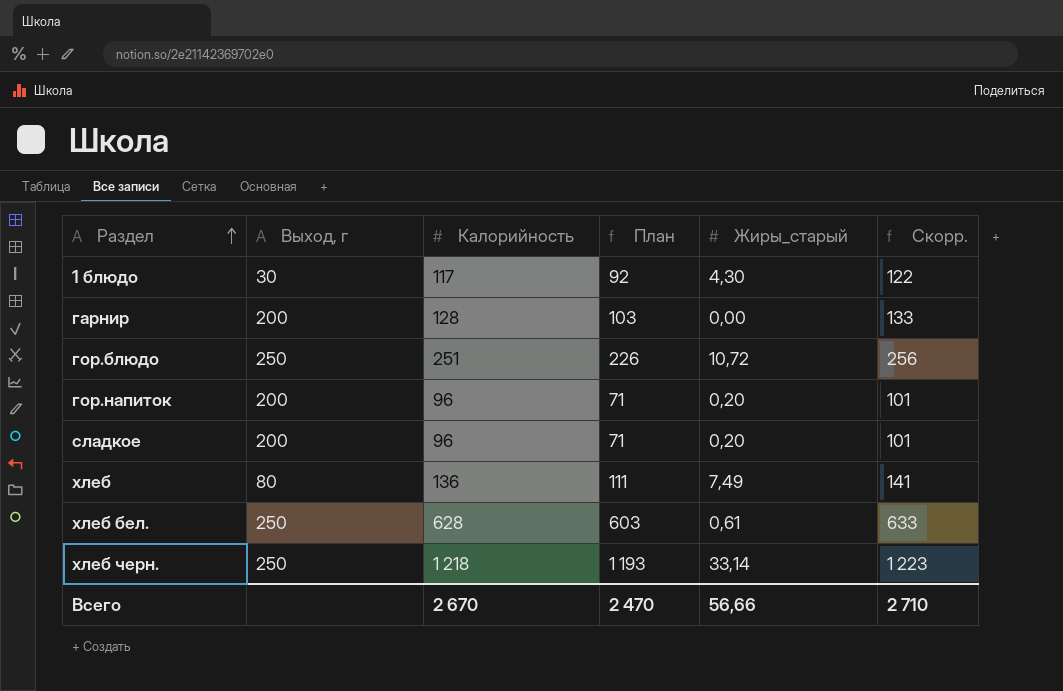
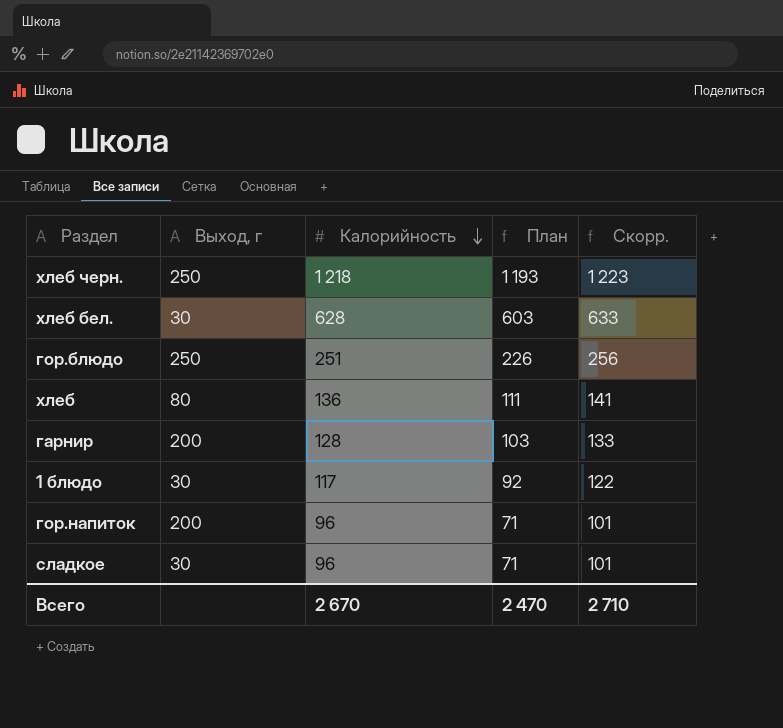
row order: Раздел ascending -> Калорийность descending
column Жиры_старый | position: 5 -> none
хлеб бел. | Выход, г: 250 -> 30
сладкое | Выход, г: 200 -> 30

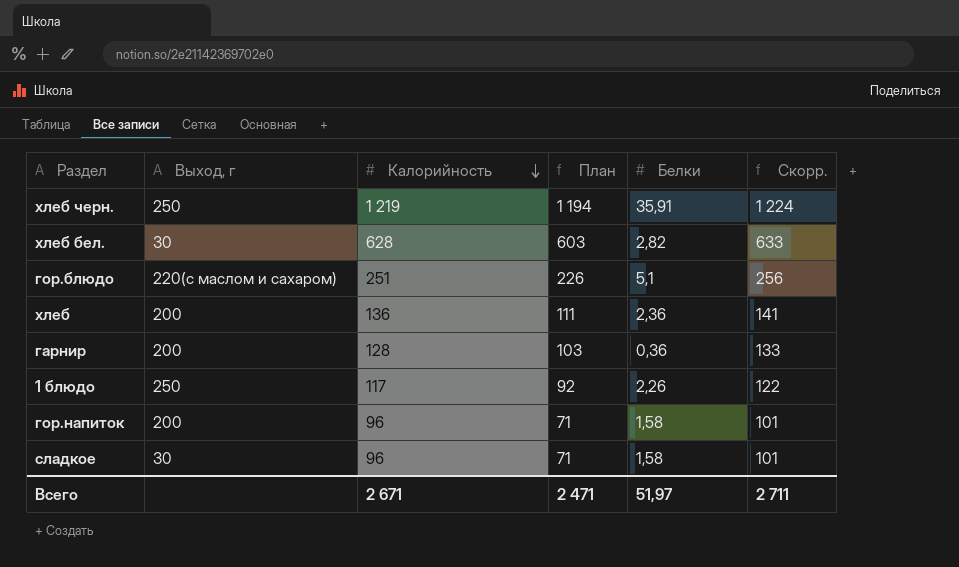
column Белки | position: none -> 5
хлеб черн. | Калорийность: 1 218 -> 1 219
хлеб черн. | План: 1 193 -> 1 194
хлеб черн. | Скорр.: 1 223 -> 1 224
гор.блюдо | Выход, г: 250 -> 220(с маслом и сахаром)
хлеб | Выход, г: 80 -> 200
1 блюдо | Выход, г: 30 -> 250
Всего | Калорийность: 2 670 -> 2 671
Всего | План: 2 470 -> 2 471
Всего | Скорр.: 2 710 -> 2 711

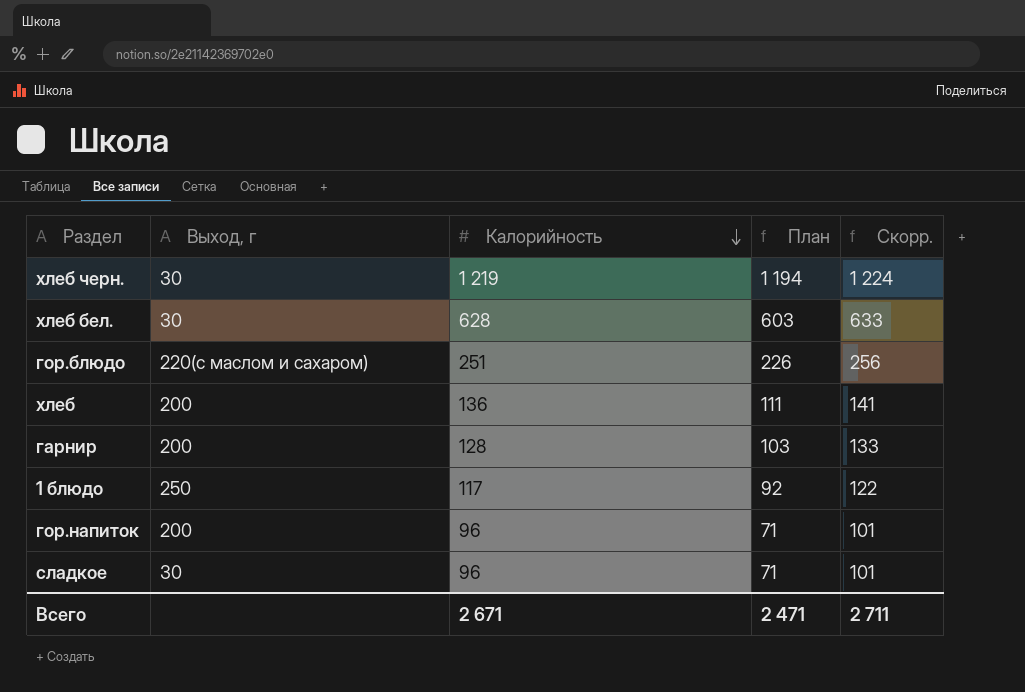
column Белки | position: 5 -> none
хлеб черн. | Выход, г: 250 -> 30

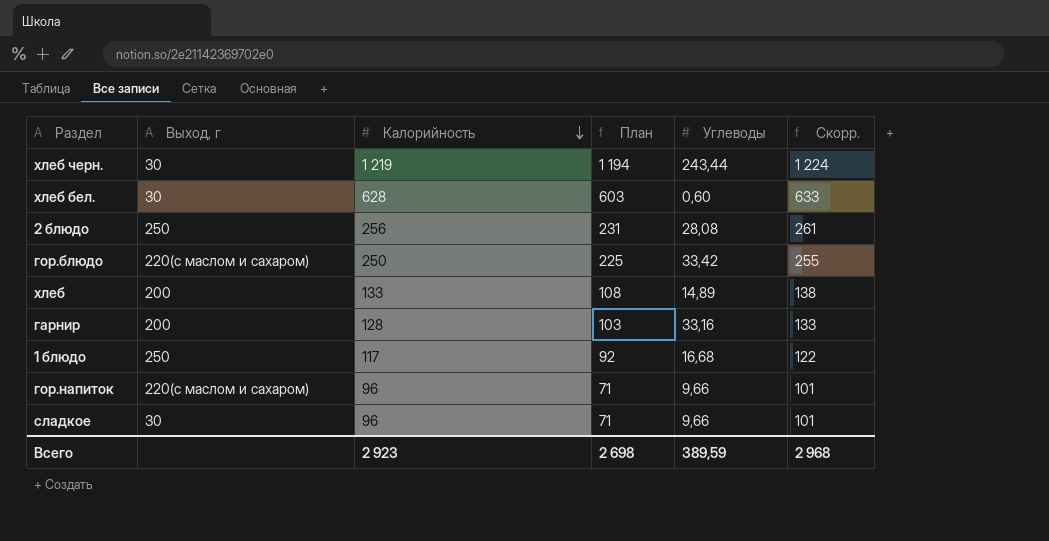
column Углеводы | position: none -> 5
row 2 блюдо: none -> 250 | 256 | 231 | 28,08 | 261
гор.блюдо | Калорийность: 251 -> 250
гор.блюдо | План: 226 -> 225
гор.блюдо | Скорр.: 256 -> 255
хлеб | Калорийность: 136 -> 133
хлеб | План: 111 -> 108
хлеб | Скорр.: 141 -> 138
гор.напиток | Выход, г: 200 -> 220(с маслом и сахаром)
Всего | Калорийность: 2 671 -> 2 923
Всего | План: 2 471 -> 2 698
Всего | Скорр.: 2 711 -> 2 968

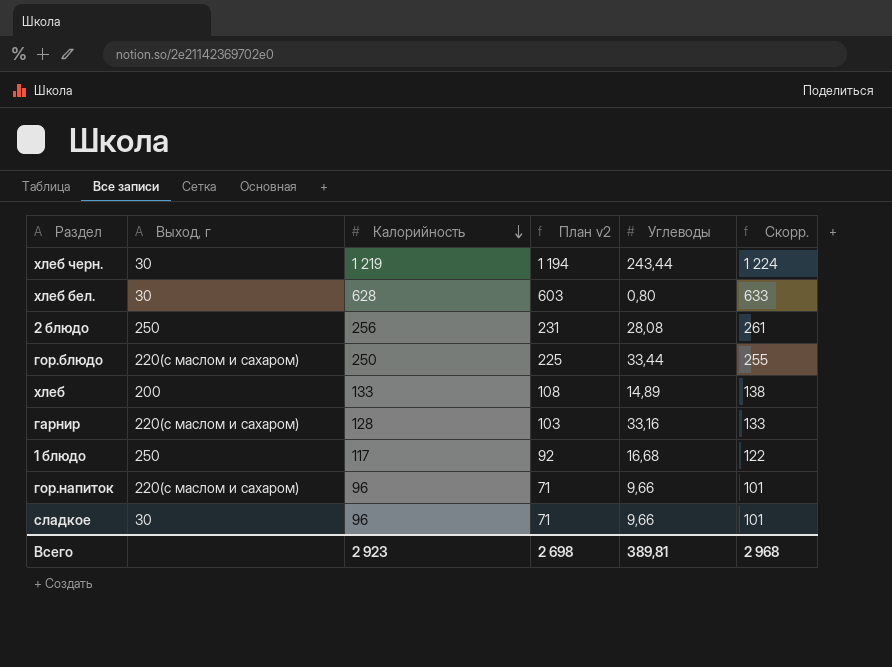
column name: План -> План v2
хлеб бел. | Углеводы: 0,60 -> 0,80
гор.блюдо | Углеводы: 33,42 -> 33,44
гарнир | Выход, г: 200 -> 220(с маслом и сахаром)
Всего | Углеводы: 389,59 -> 389,81

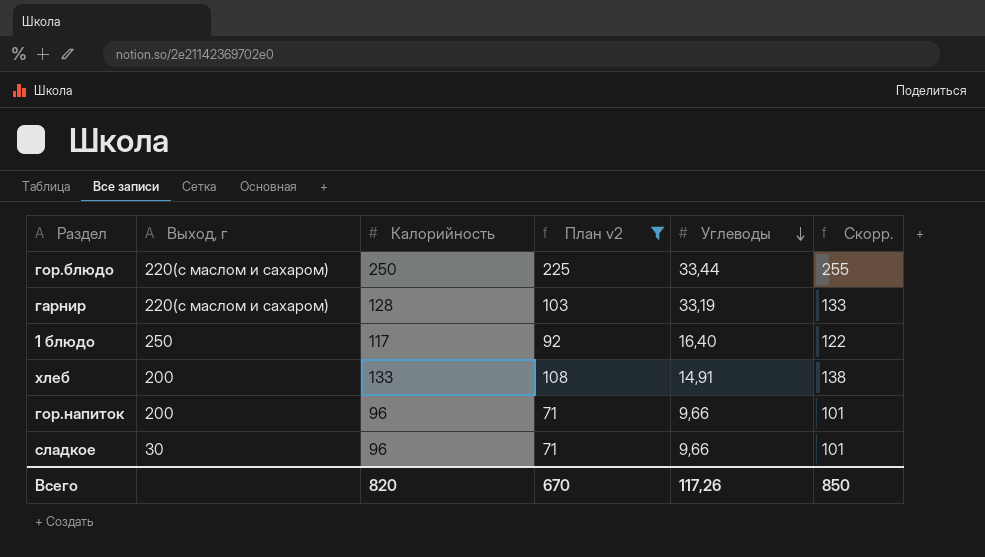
filter: none -> План v2 <= 225
row order: Калорийность descending -> Углеводы descending
гарнир | Углеводы: 33,16 -> 33,19
1 блюдо | Углеводы: 16,68 -> 16,40
хлеб | Углеводы: 14,89 -> 14,91
гор.напиток | Выход, г: 220(с маслом и сахаром) -> 200
Всего | Калорийность: 2 923 -> 820
Всего | План v2: 2 698 -> 670
Всего | Углеводы: 389,81 -> 117,26
Всего | Скорр.: 2 968 -> 850

